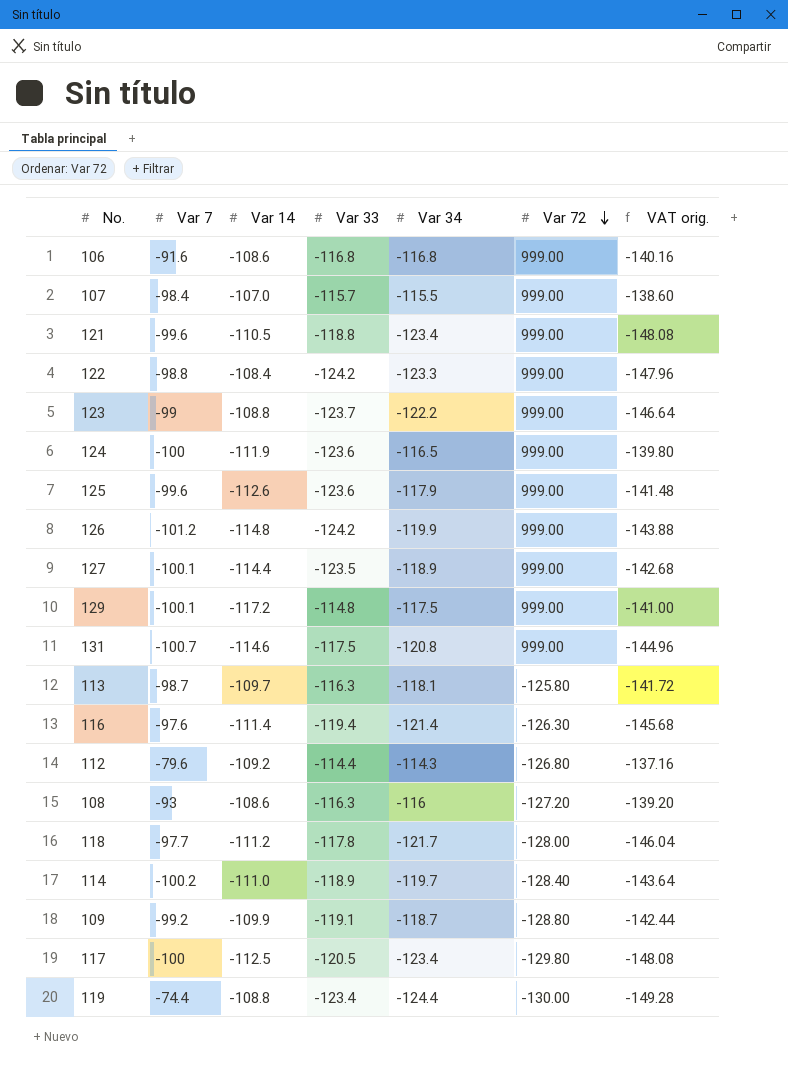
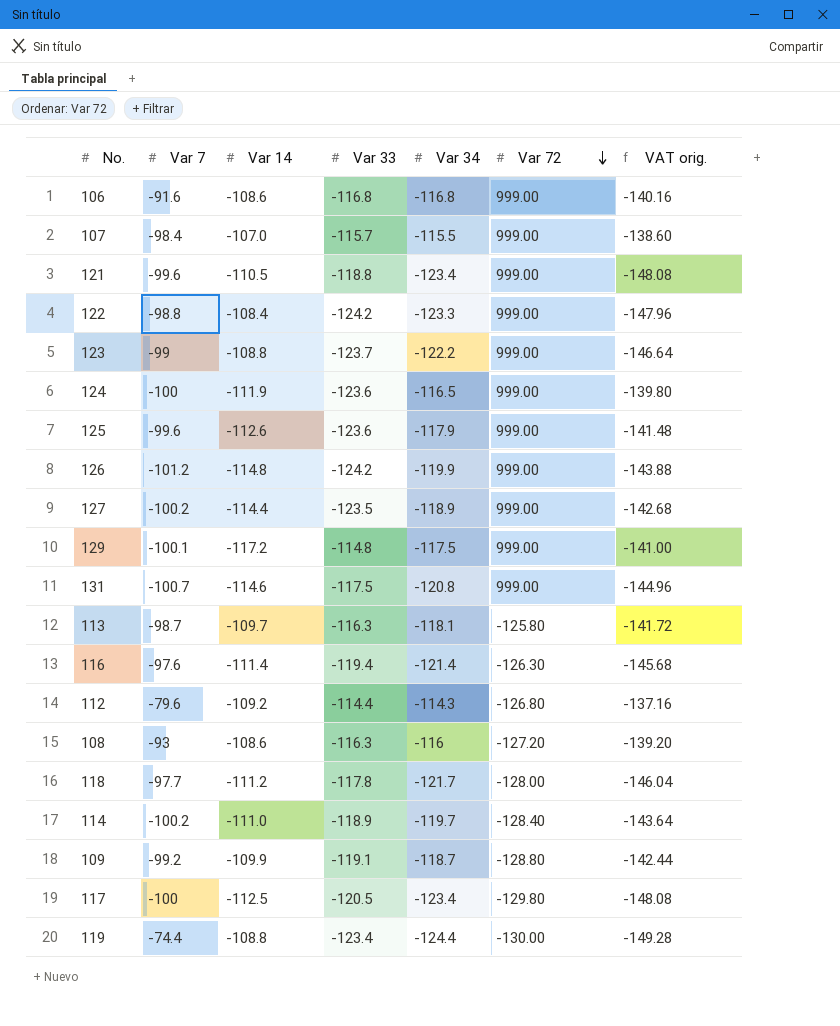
127 | Var 7: -100.1 -> -100.2

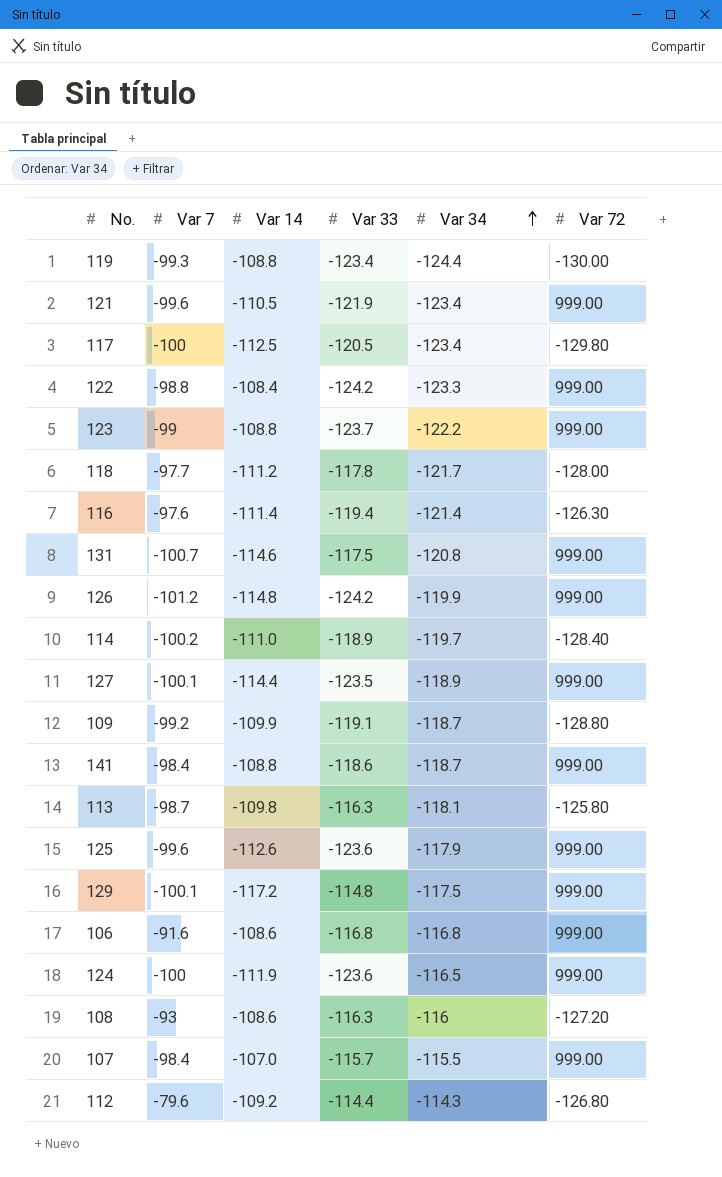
row order: Var 72 descending -> Var 34 ascending
column VAT orig. | formula: [Var 34] * 1.2 -> none
119 | Var 7: -74.4 -> -99.3
121 | Var 33: -118.8 -> -121.9
127 | Var 7: -100.2 -> -100.1
row 141: none -> -98.4 | -108.8 | -118.6 | -118.7 | 999.00
113 | Var 14: -109.7 -> -109.8

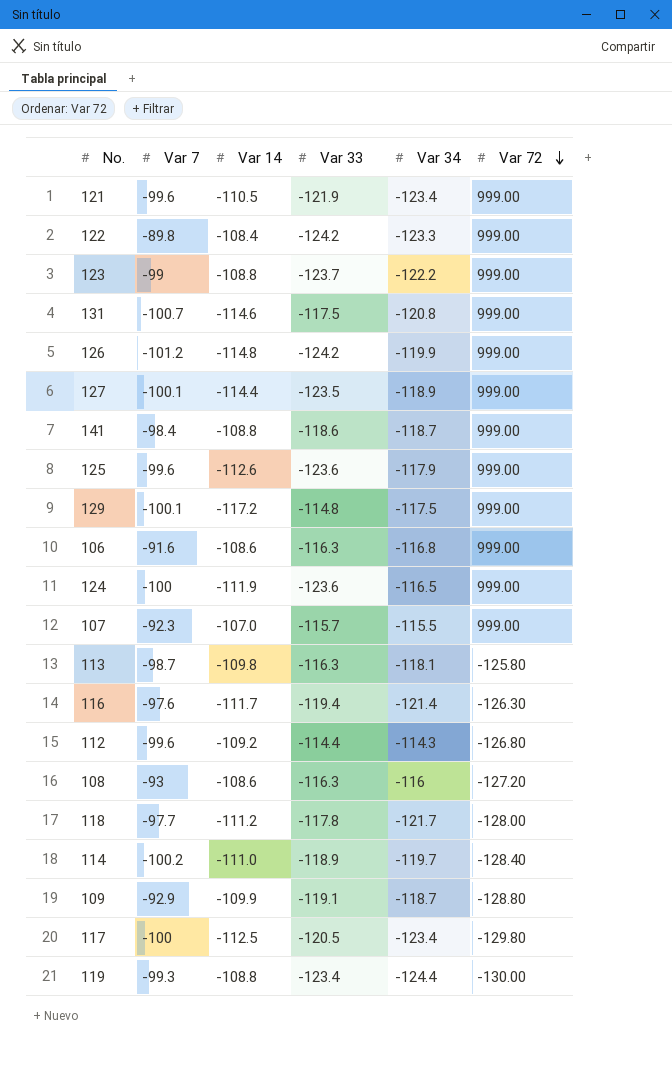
row order: Var 34 ascending -> Var 72 descending
122 | Var 7: -98.8 -> -89.8
106 | Var 33: -116.8 -> -116.3
107 | Var 7: -98.4 -> -92.3
116 | Var 14: -111.4 -> -111.7
112 | Var 7: -79.6 -> -99.6
109 | Var 7: -99.2 -> -92.9

